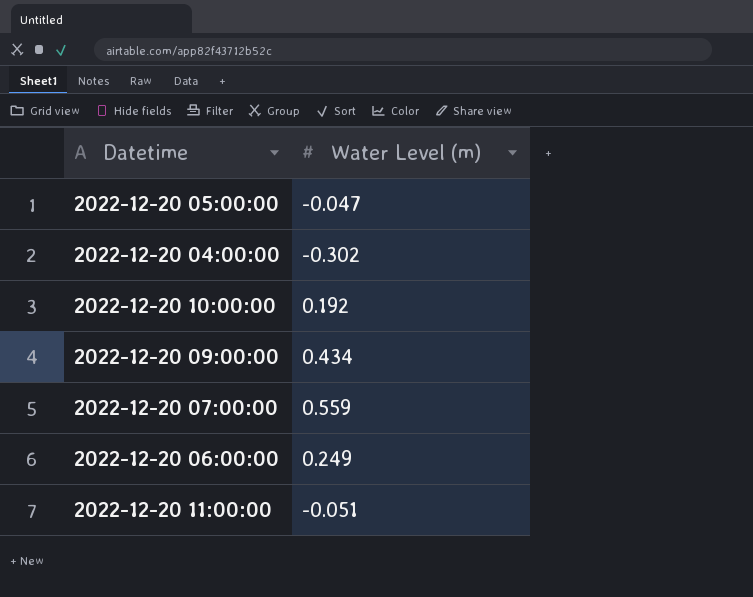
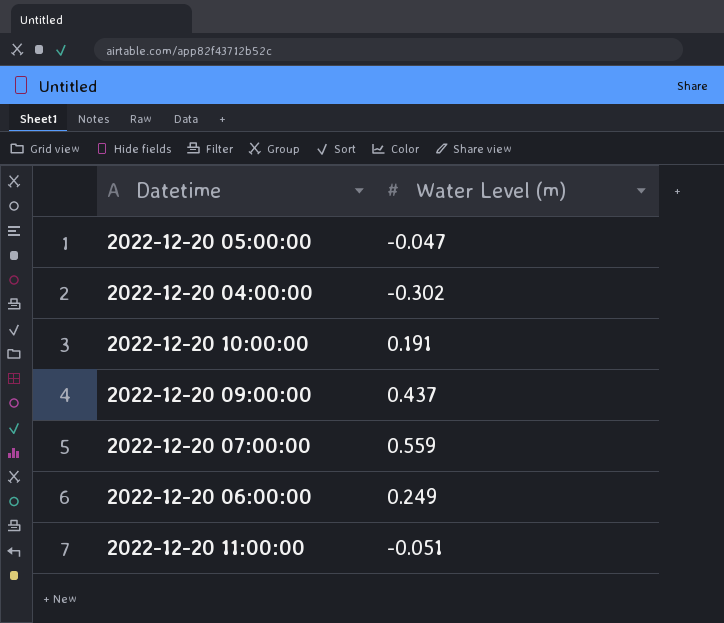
2022-12-20 10:00:00 | Water Level (m): 0.192 -> 0.191
2022-12-20 09:00:00 | Water Level (m): 0.434 -> 0.437

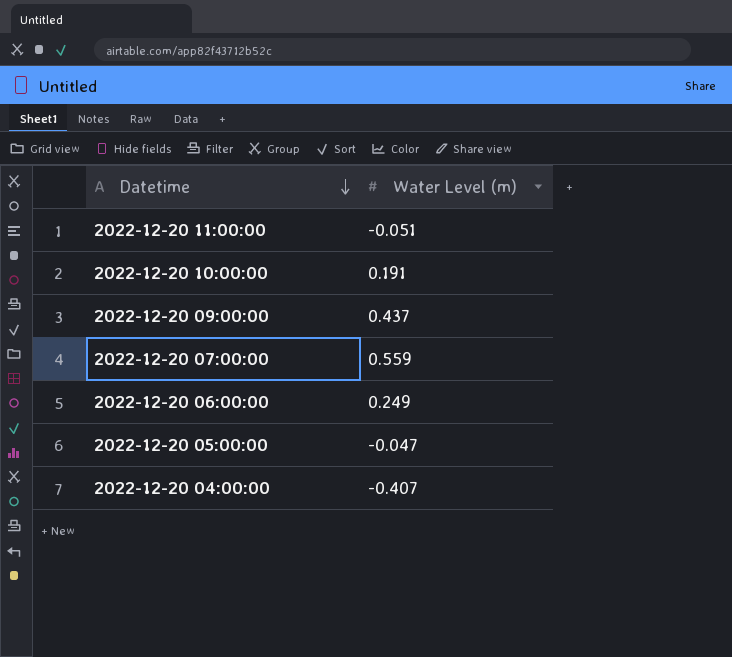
row order: none -> Datetime descending
2022-12-20 04:00:00 | Water Level (m): -0.302 -> -0.407

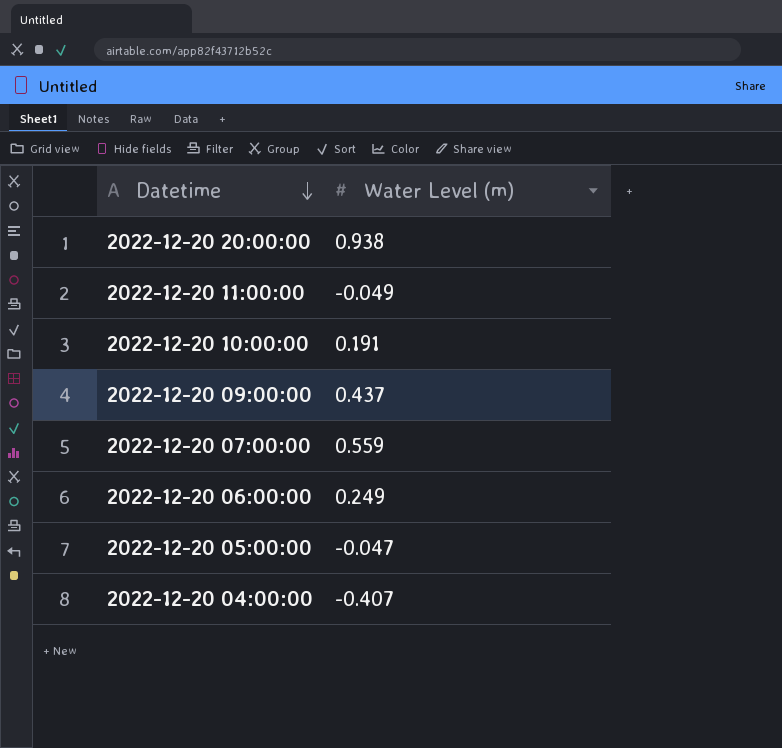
row 2022-12-20 20:00:00: none -> 0.938
2022-12-20 11:00:00 | Water Level (m): -0.051 -> -0.049

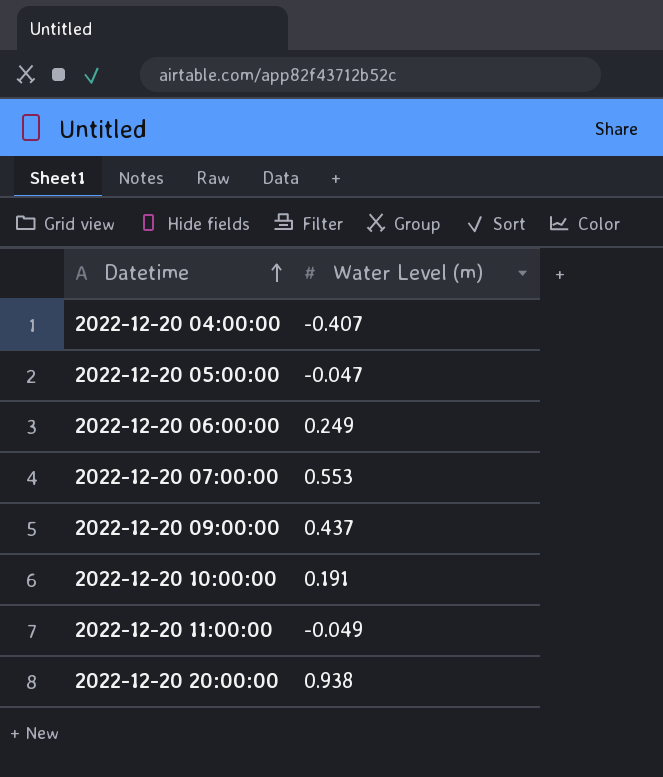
row order: Datetime descending -> Datetime ascending
2022-12-20 07:00:00 | Water Level (m): 0.559 -> 0.553

